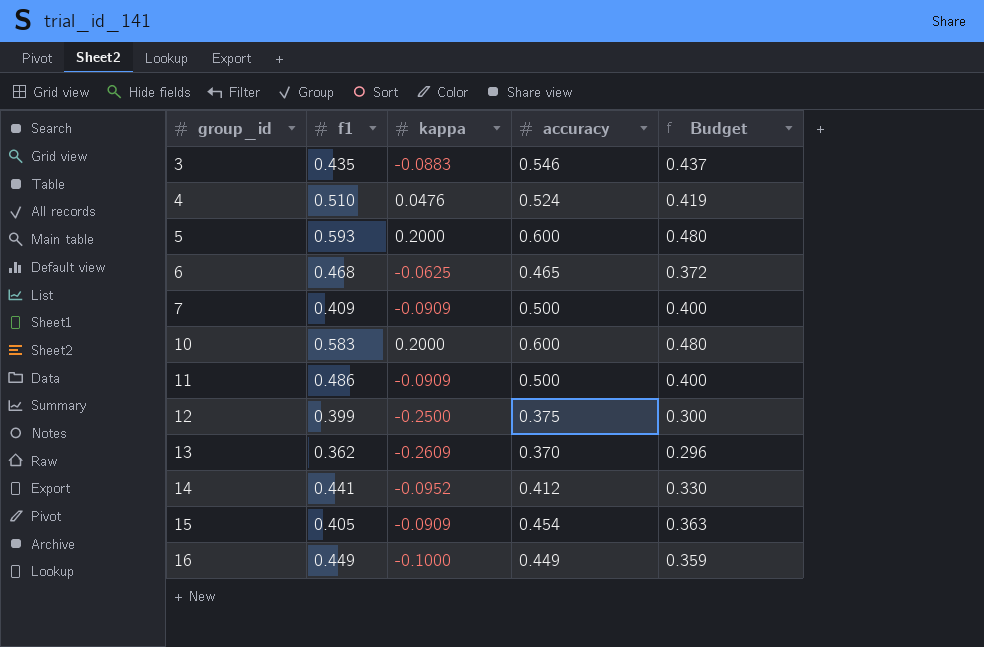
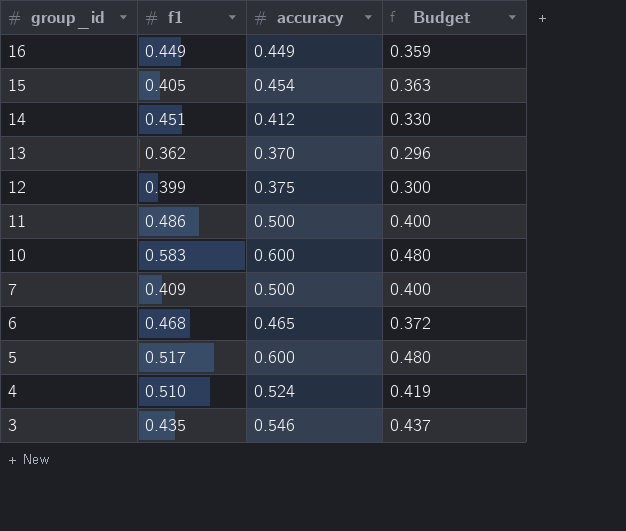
row order: group_id ascending -> group_id descending
column kappa | position: 3 -> none
14 | f1: 0.441 -> 0.451
5 | f1: 0.593 -> 0.517

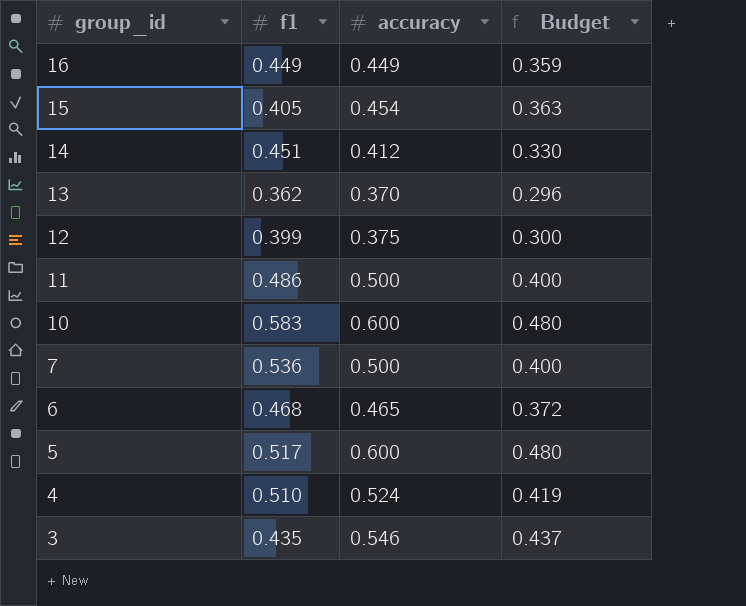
7 | f1: 0.409 -> 0.536

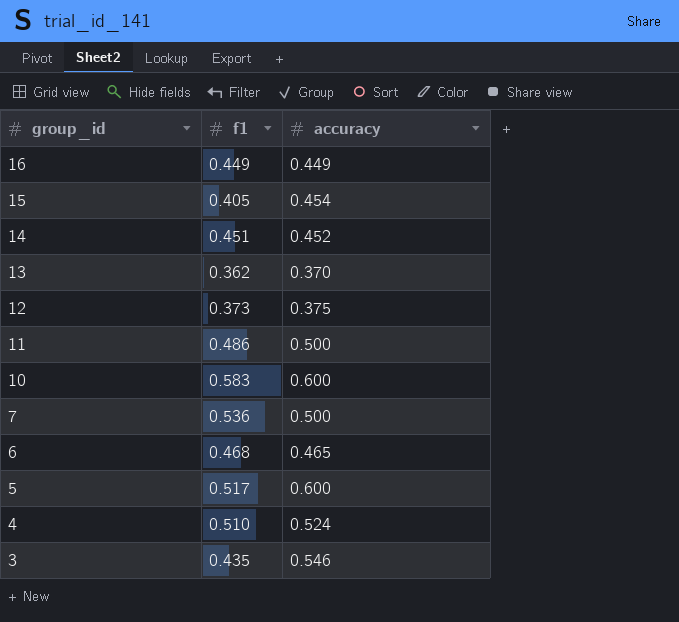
column Budget | formula: [accuracy] * 0.8 -> none
14 | accuracy: 0.412 -> 0.452
12 | f1: 0.399 -> 0.373

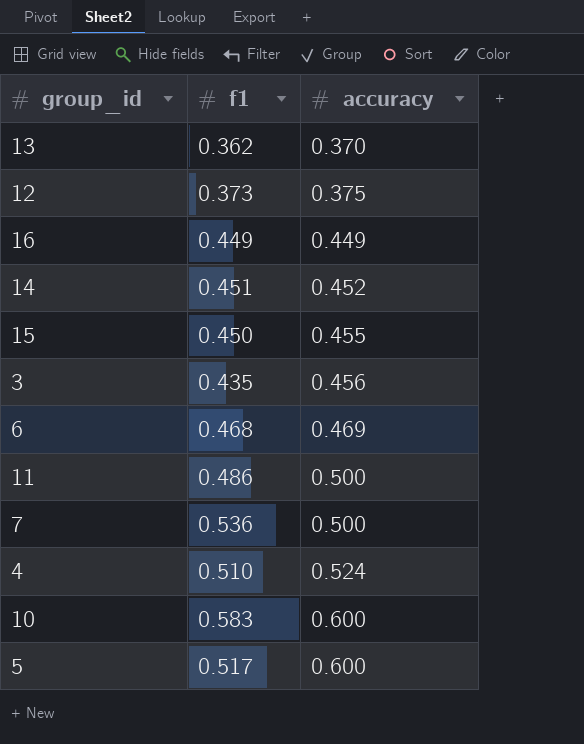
row order: group_id descending -> accuracy ascending
15 | f1: 0.405 -> 0.450
15 | accuracy: 0.454 -> 0.455
3 | accuracy: 0.546 -> 0.456
6 | accuracy: 0.465 -> 0.469

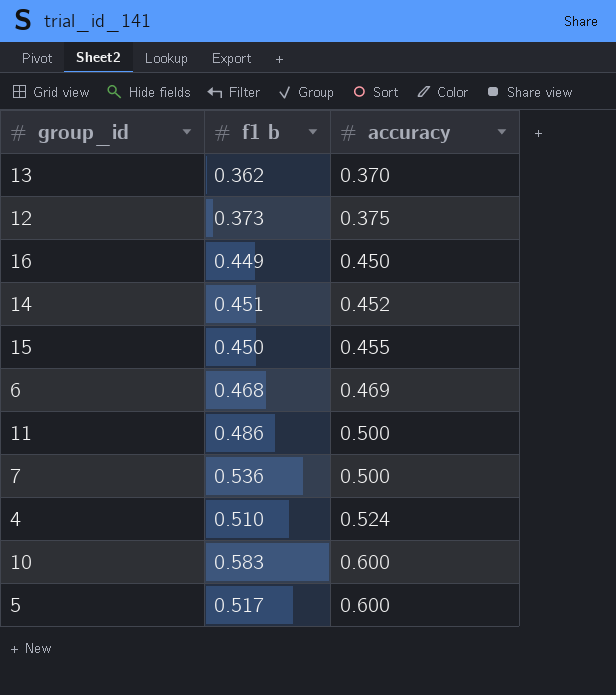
column name: f1 -> f1 b
row 3: 0.435 | 0.456 -> none
16 | accuracy: 0.449 -> 0.450

